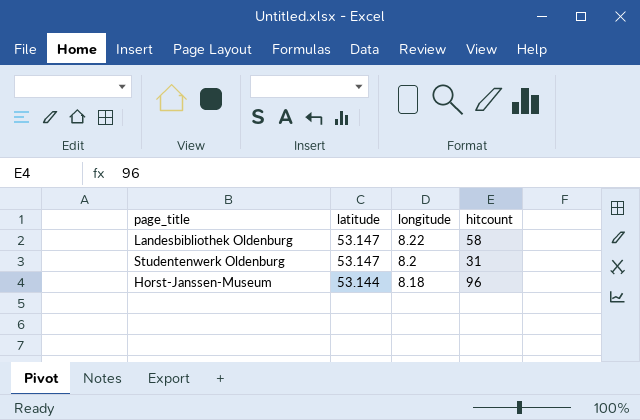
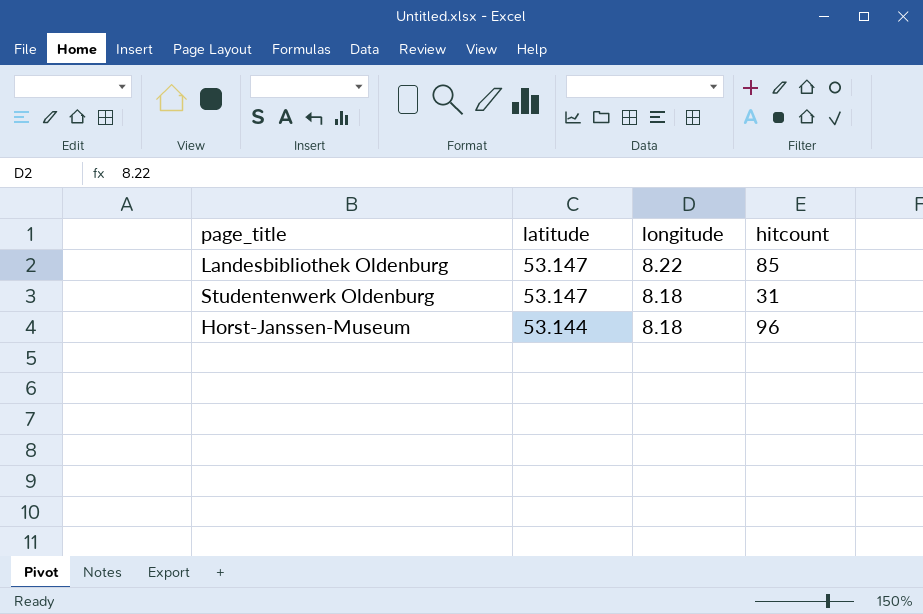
Landesbibliothek Oldenburg | hitcount: 58 -> 85
Studentenwerk Oldenburg | longitude: 8.2 -> 8.18

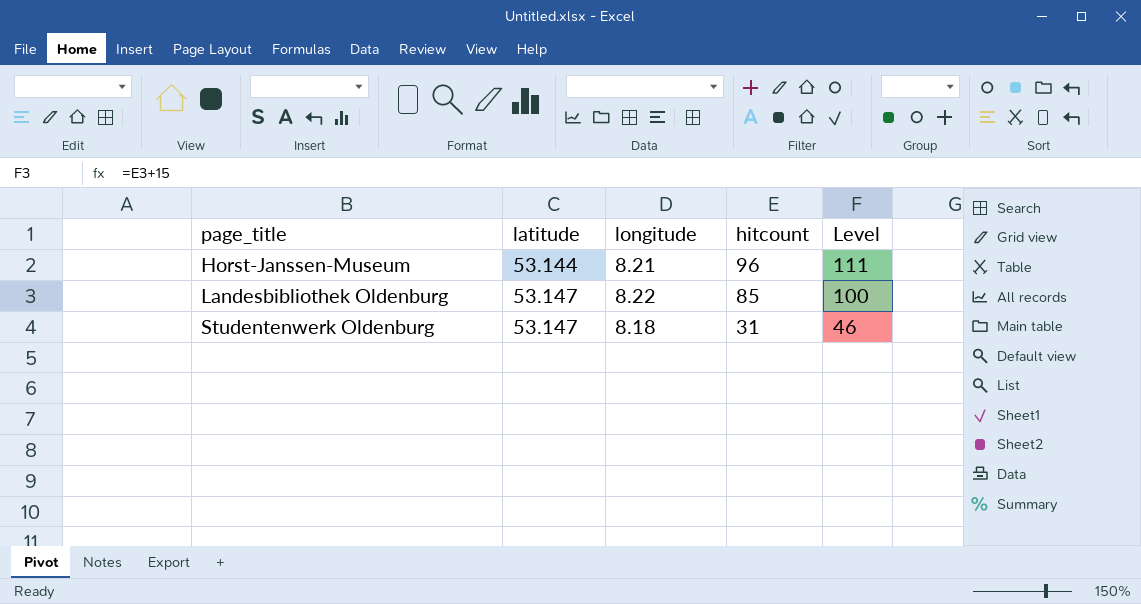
row order: latitude descending -> page_title ascending
column Level | formula: none -> [hitcount] + 15
Horst-Janssen-Museum | longitude: 8.18 -> 8.21

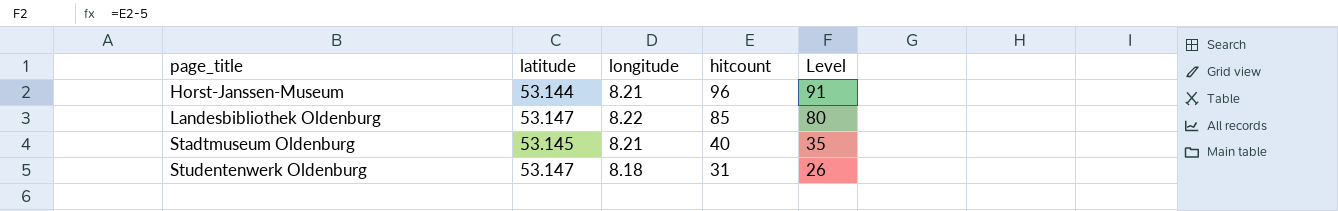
column Level | formula: [hitcount] + 15 -> [hitcount] - 5
row Stadtmuseum Oldenburg: none -> 53.145 | 8.21 | 40 | 35

